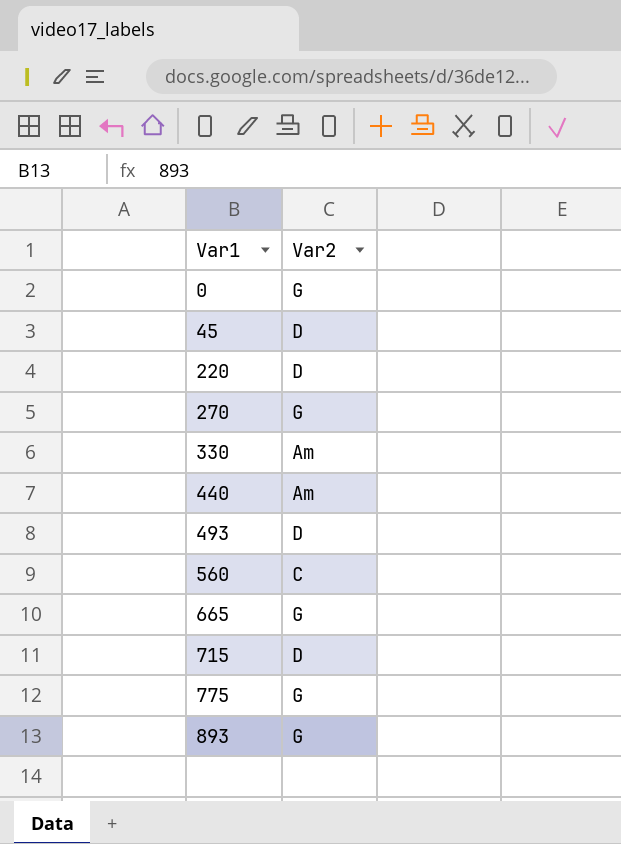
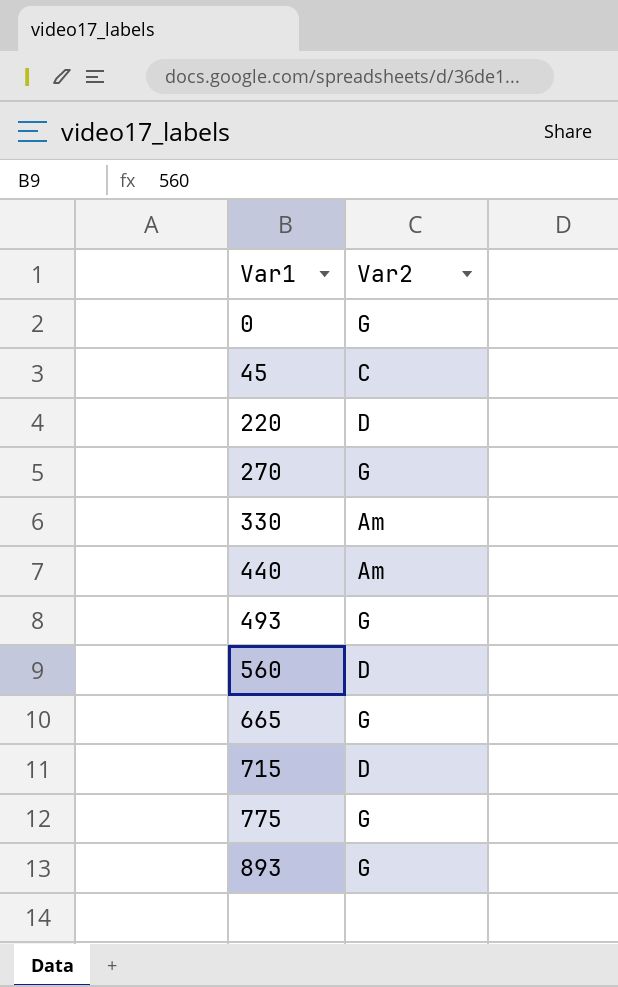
45 | Var2: D -> C
493 | Var2: D -> G
560 | Var2: C -> D

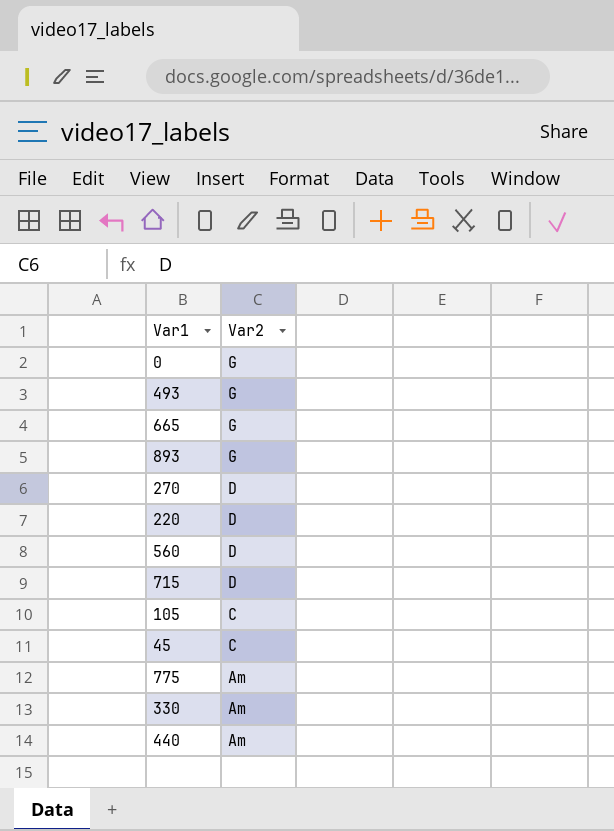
row order: Var1 ascending -> Var2 descending
270 | Var2: G -> D
row 105: none -> C
775 | Var2: G -> Am

